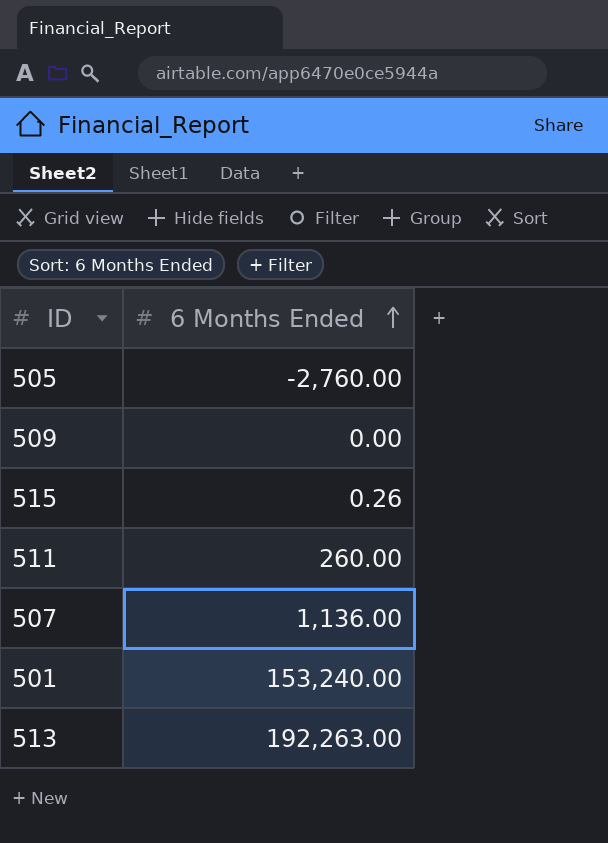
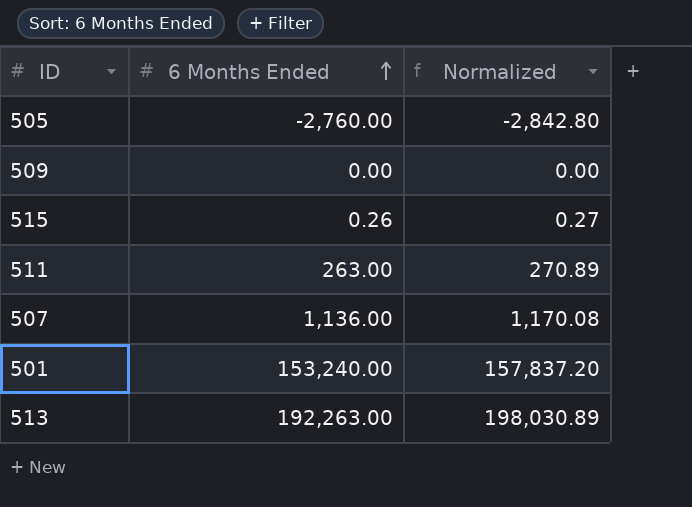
column Normalized | formula: none -> [6 Months Ended] * 1.03
511 | 6 Months Ended: 260.00 -> 263.00

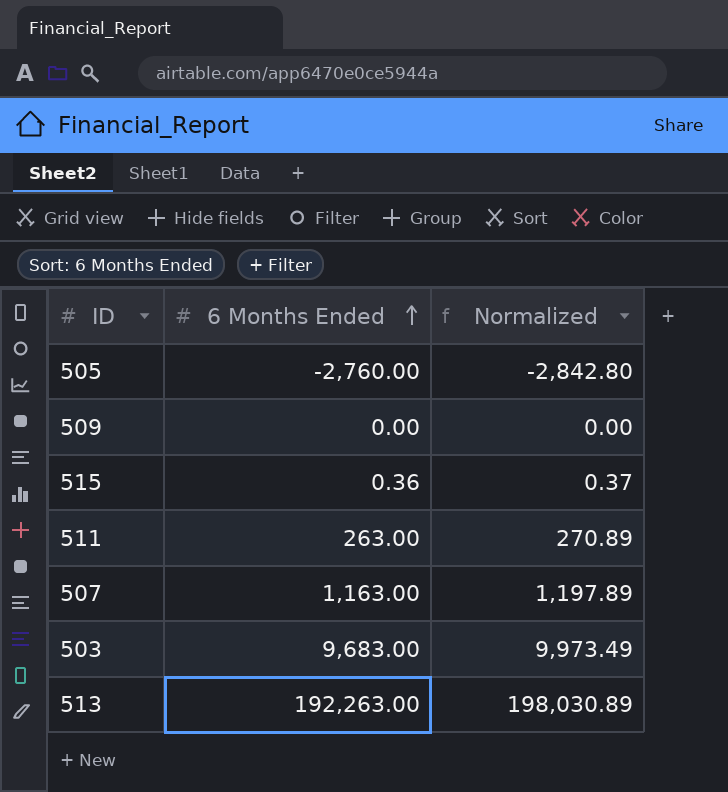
row 501: 153,240.00 | 157,837.20 -> none
515 | 6 Months Ended: 0.26 -> 0.36
515 | Normalized: 0.27 -> 0.37
507 | 6 Months Ended: 1,136.00 -> 1,163.00
507 | Normalized: 1,170.08 -> 1,197.89
row 503: none -> 9,683.00 | 9,973.49

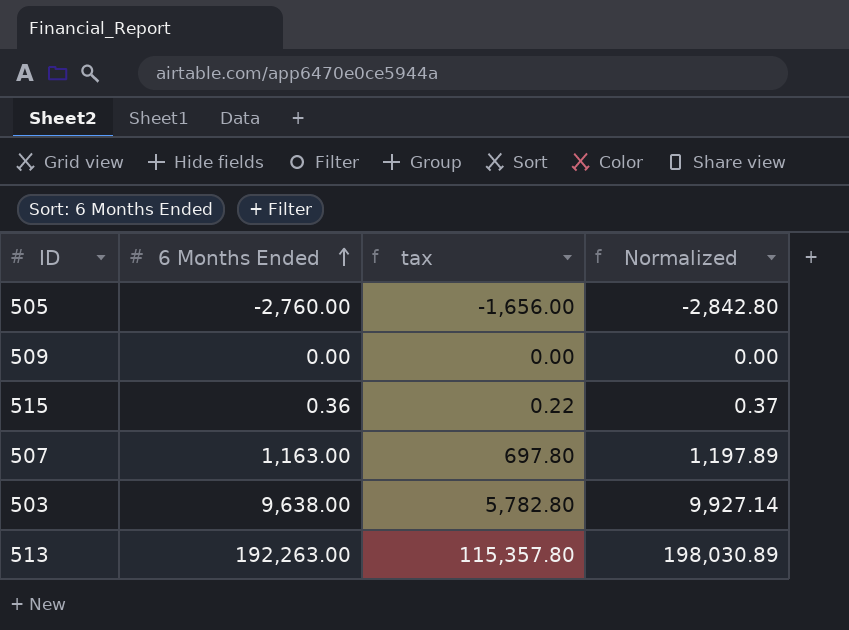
column tax | formula: none -> [6 Months Ended] * 0.6
row 511: 263.00 | 270.89 -> none
503 | 6 Months Ended: 9,683.00 -> 9,638.00
503 | Normalized: 9,973.49 -> 9,927.14

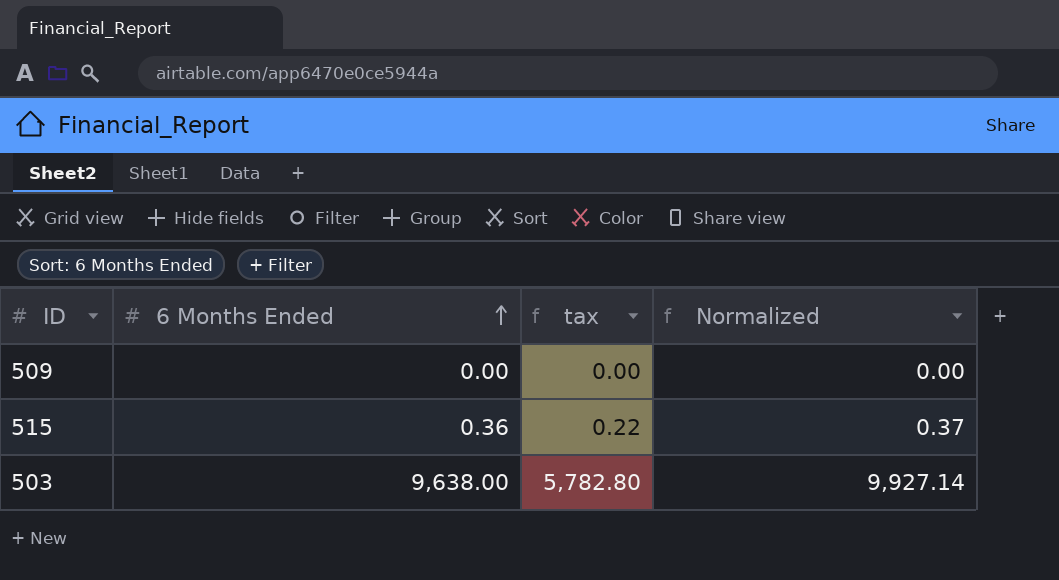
row 505: -2,760.00 | -1,656.00 | -2,842.80 -> none
row 507: 1,163.00 | 697.80 | 1,197.89 -> none
row 513: 192,263.00 | 115,357.80 | 198,030.89 -> none

